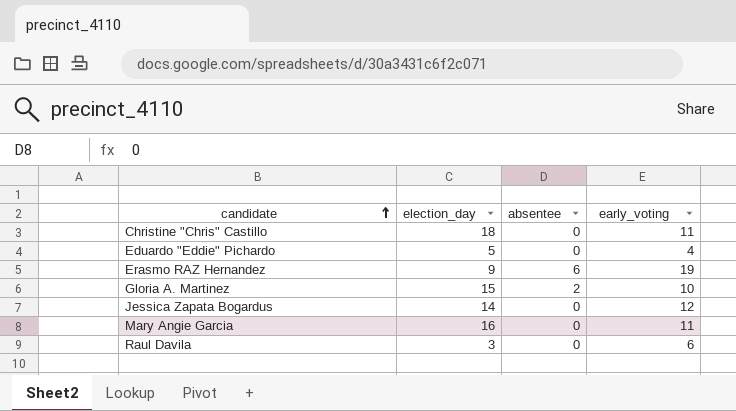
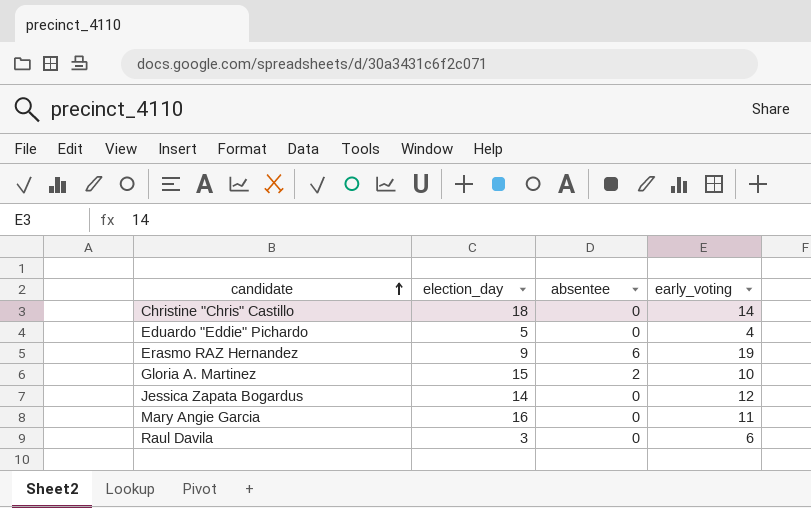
Christine "Chris" Castillo | early_voting: 11 -> 14

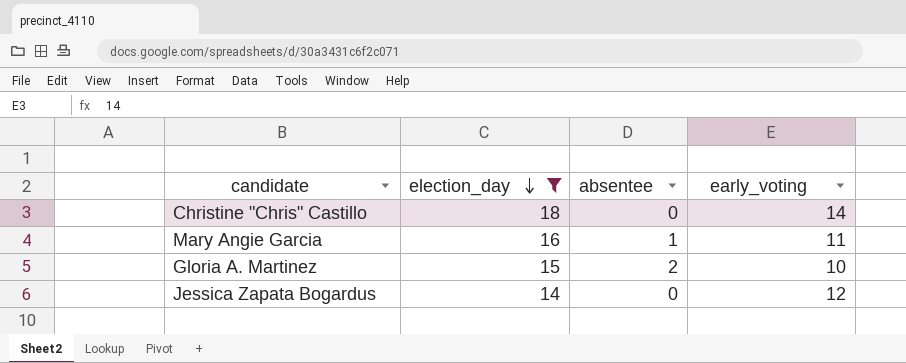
filter: none -> election_day >= 14
row order: candidate ascending -> election_day descending
Mary Angie Garcia | absentee: 0 -> 1

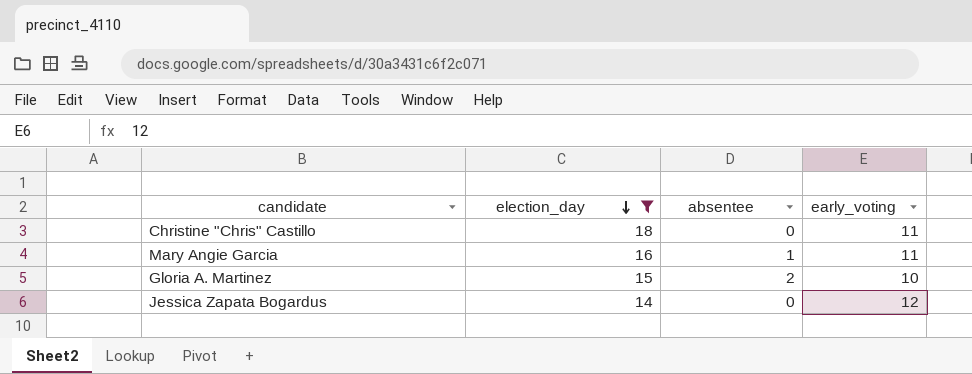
Christine "Chris" Castillo | early_voting: 14 -> 11

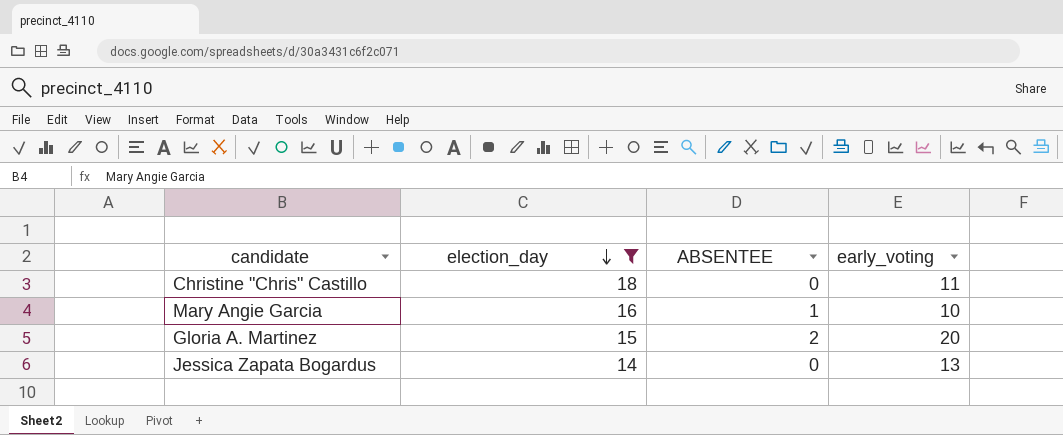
column name: absentee -> ABSENTEE
Mary Angie Garcia | early_voting: 11 -> 10
Gloria A. Martinez | early_voting: 10 -> 20
Jessica Zapata Bogardus | early_voting: 12 -> 13

